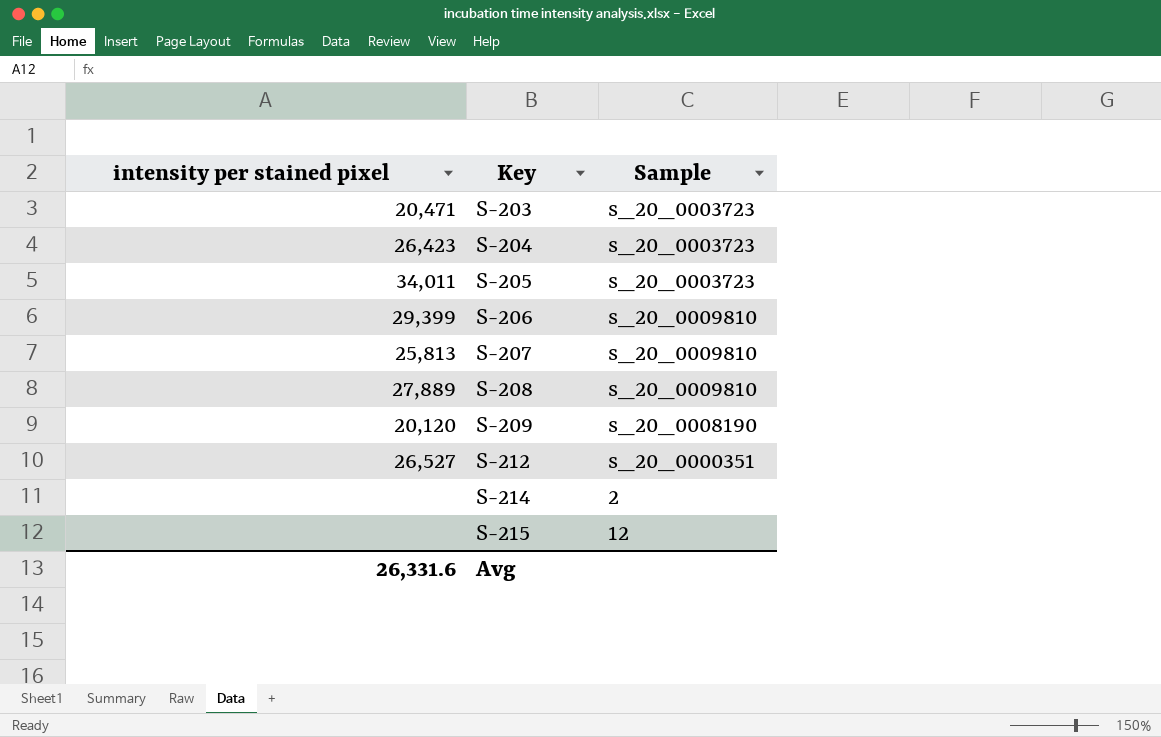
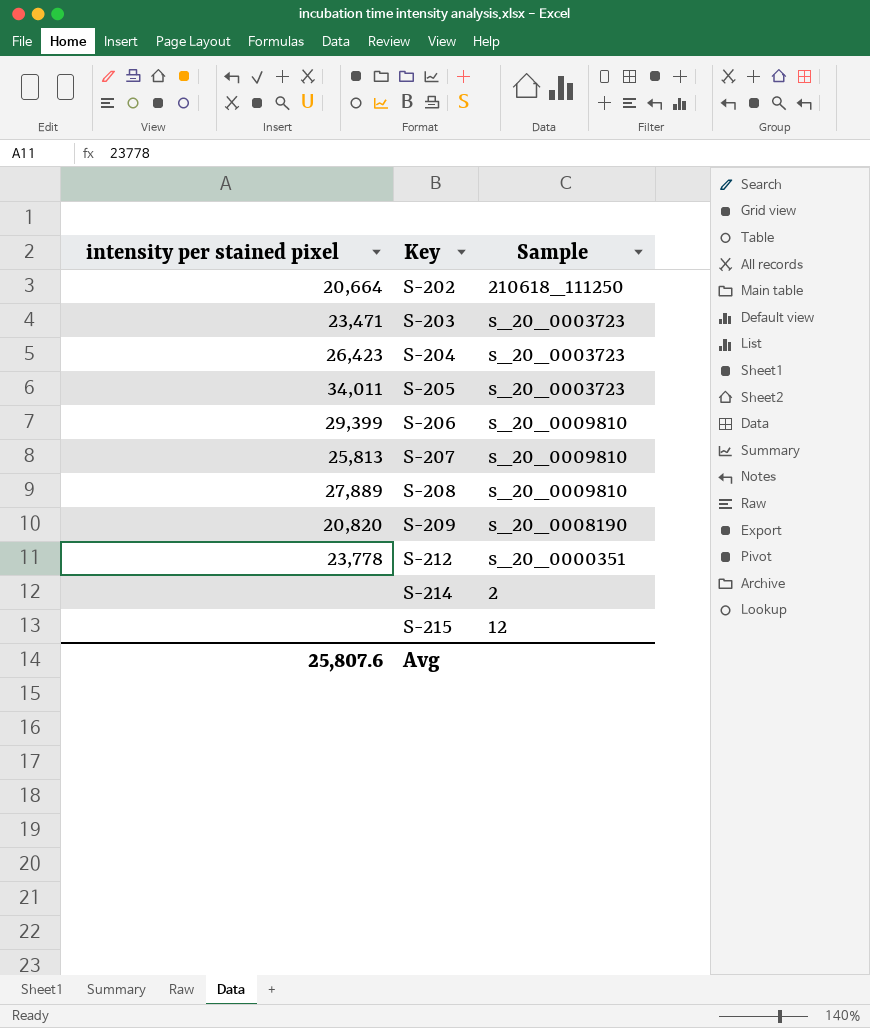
row S-202: none -> 20,664 | 210618_111250
S-203 | intensity per stained pixel: 20,471 -> 23,471
S-209 | intensity per stained pixel: 20,120 -> 20,820
S-212 | intensity per stained pixel: 26,527 -> 23,778
Avg | intensity per stained pixel: 26,331.6 -> 25,807.6

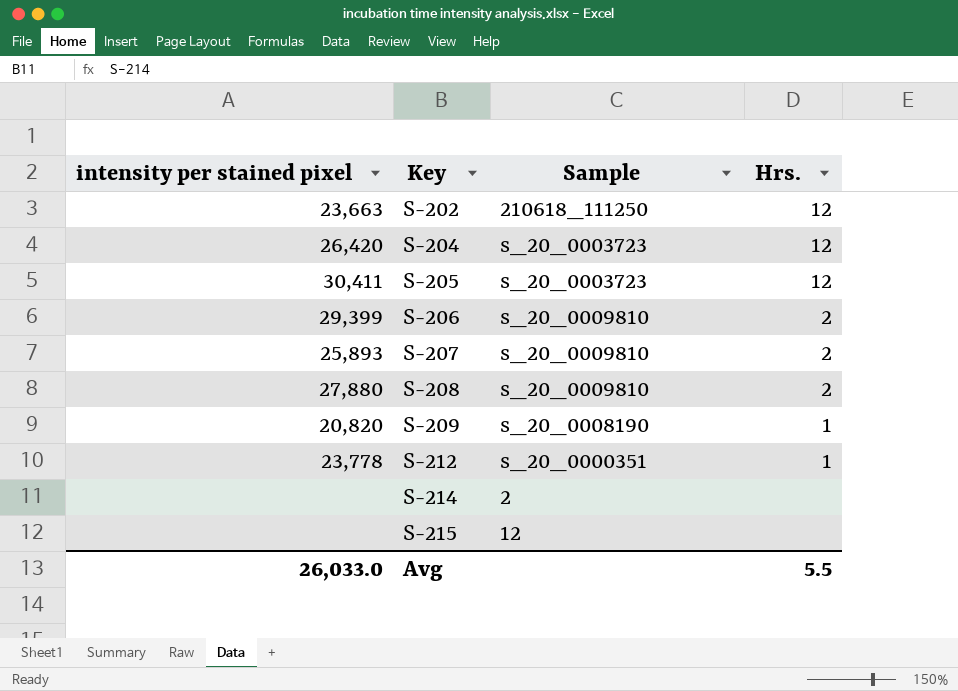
column Hrs. | position: none -> 4
row S-203: 23,471 | s_20_0003723 -> none
S-202 | intensity per stained pixel: 20,664 -> 23,663
S-204 | intensity per stained pixel: 26,423 -> 26,420
S-205 | intensity per stained pixel: 34,011 -> 30,411
S-207 | intensity per stained pixel: 25,813 -> 25,893
S-208 | intensity per stained pixel: 27,889 -> 27,880
Avg | intensity per stained pixel: 25,807.6 -> 26,033.0

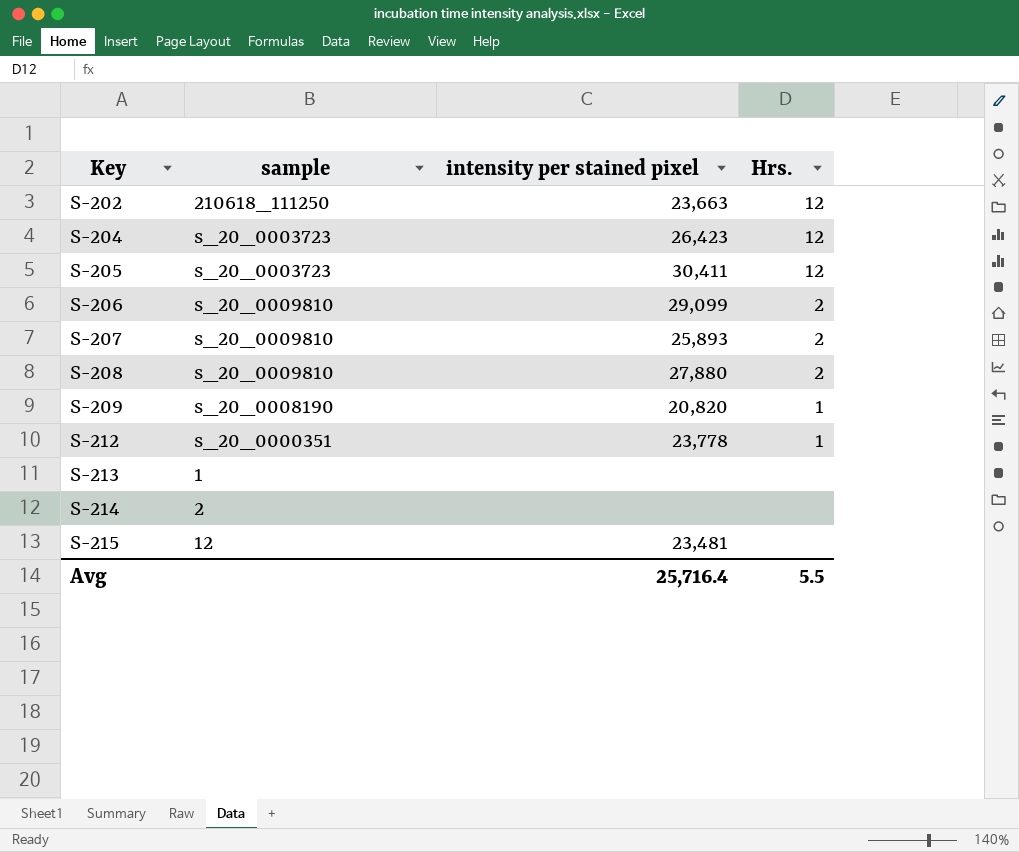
column name: Sample -> sample
column intensity per stained pixel | position: 1 -> 3
S-204 | intensity per stained pixel: 26,420 -> 26,423
S-206 | intensity per stained pixel: 29,399 -> 29,099
row S-213: none -> 1 | none | none
S-215 | intensity per stained pixel: none -> 23,481
Avg | intensity per stained pixel: 26,033.0 -> 25,716.4

